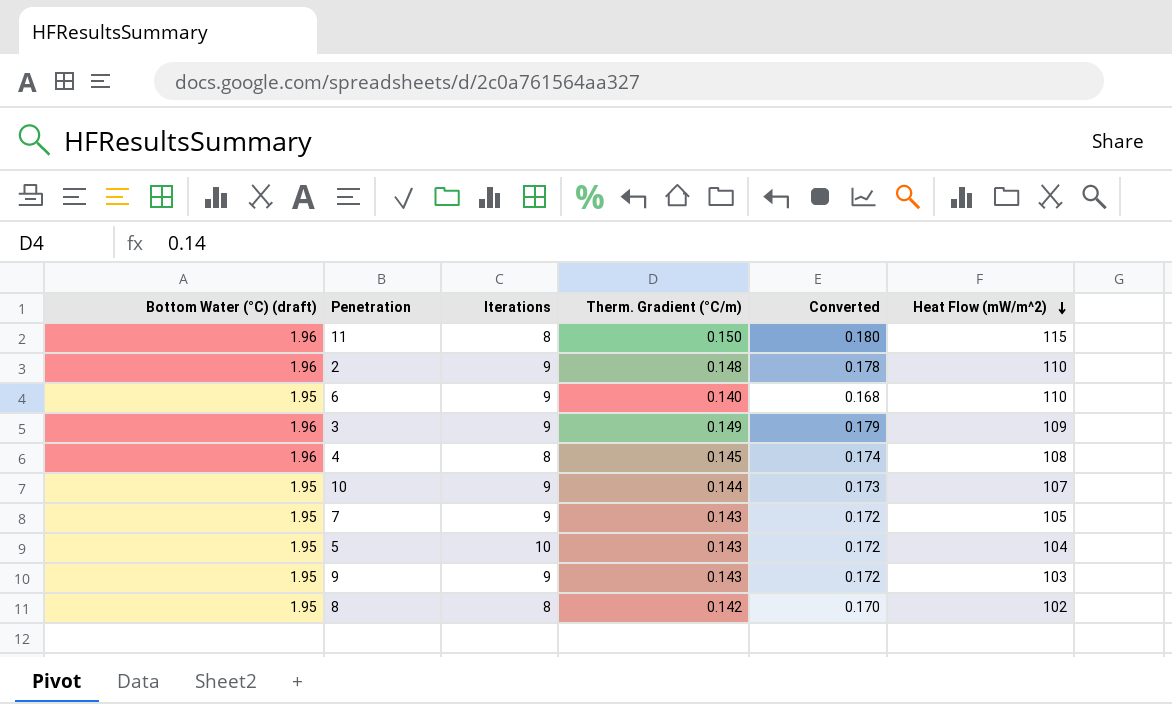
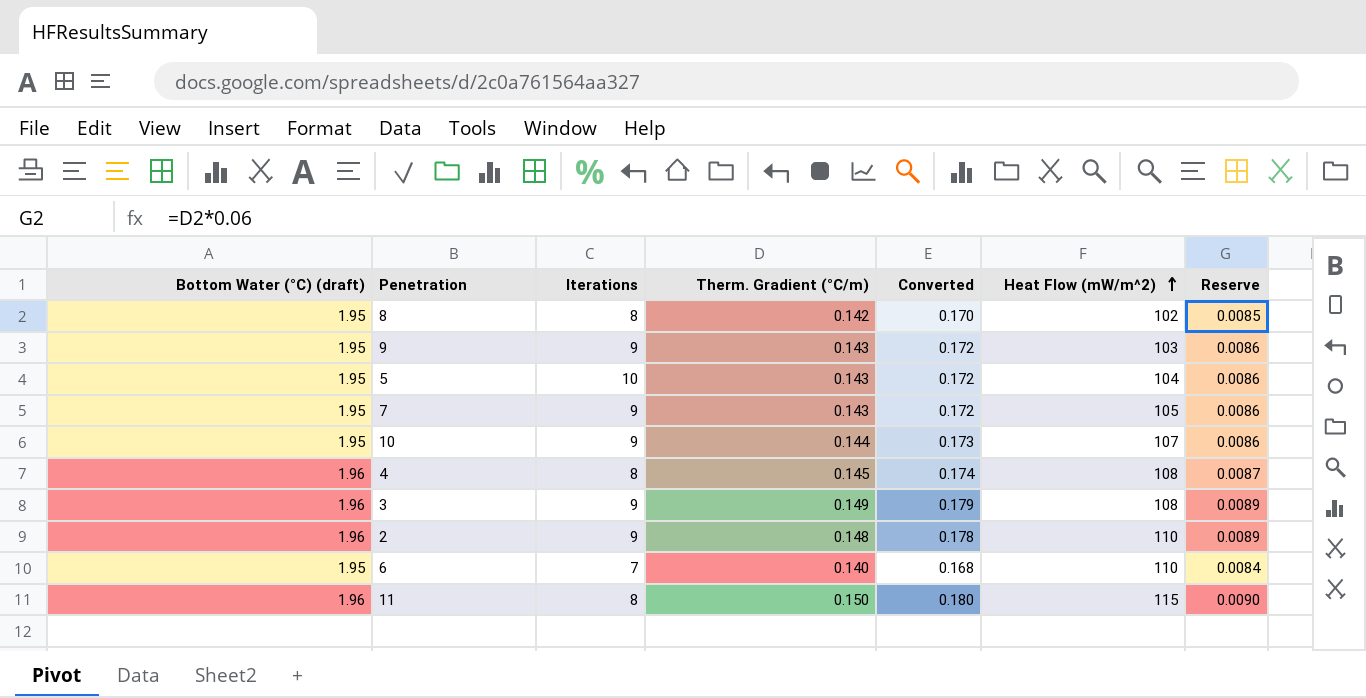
row order: Heat Flow (mW/m^2) descending -> Heat Flow (mW/m^2) ascending
column Reserve | formula: none -> [Therm. Gradient (°C/m)] * 0.06
3 | Heat Flow (mW/m^2): 109 -> 108
6 | Iterations: 9 -> 7

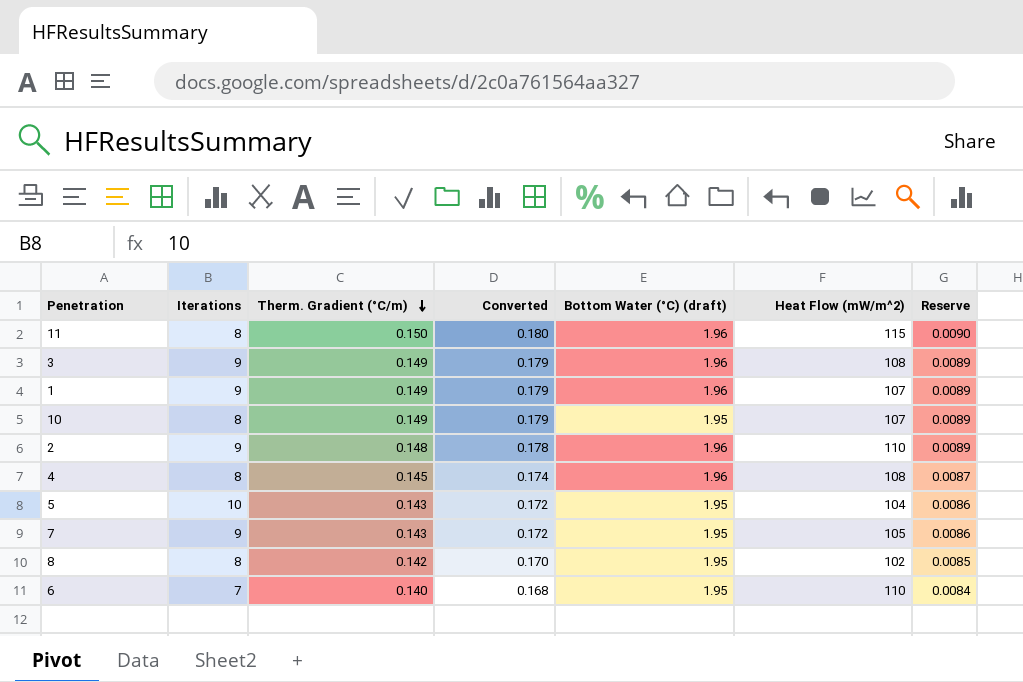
row order: Heat Flow (mW/m^2) ascending -> Therm. Gradient (°C/m) descending
column Bottom Water (°C) (draft) | position: 1 -> 5
row 9: 1.95 | 9 | 0.143 | 0.172 | 103 | 0.0086 -> none
row 1: none -> 9 | 0.149 | 0.179 | 1.96 | 107 | 0.0089
10 | Iterations: 9 -> 8
10 | Therm. Gradient (°C/m): 0.144 -> 0.149
10 | Converted: 0.173 -> 0.179
10 | Reserve: 0.0086 -> 0.0089

